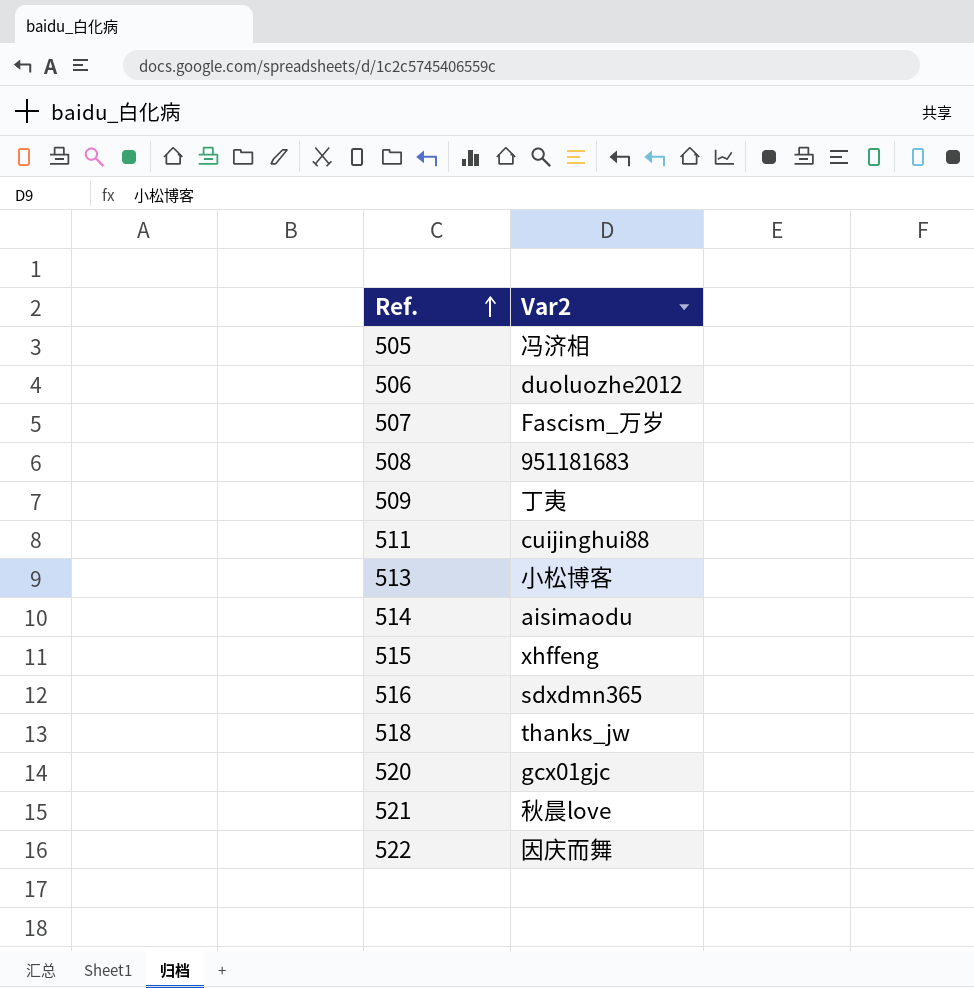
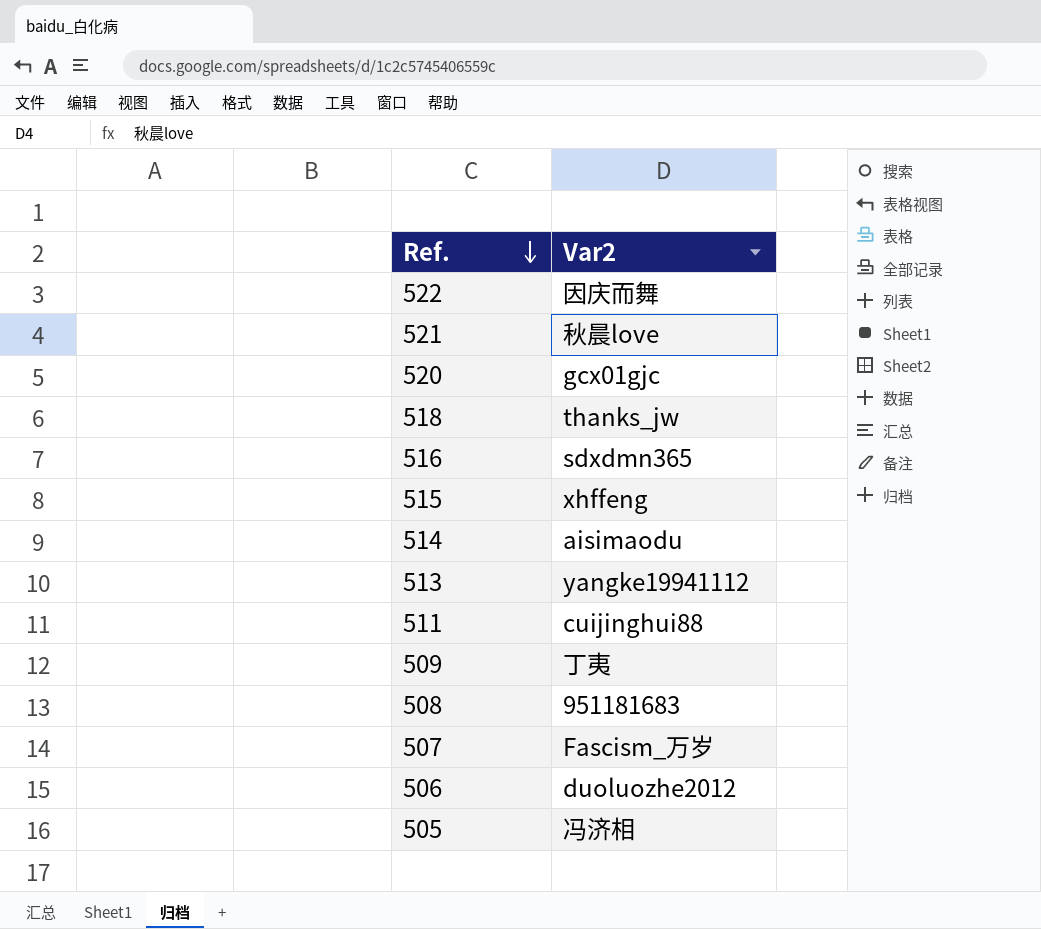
row order: Ref. ascending -> Ref. descending
513 | Var2: 小松博客 -> yangke19941112

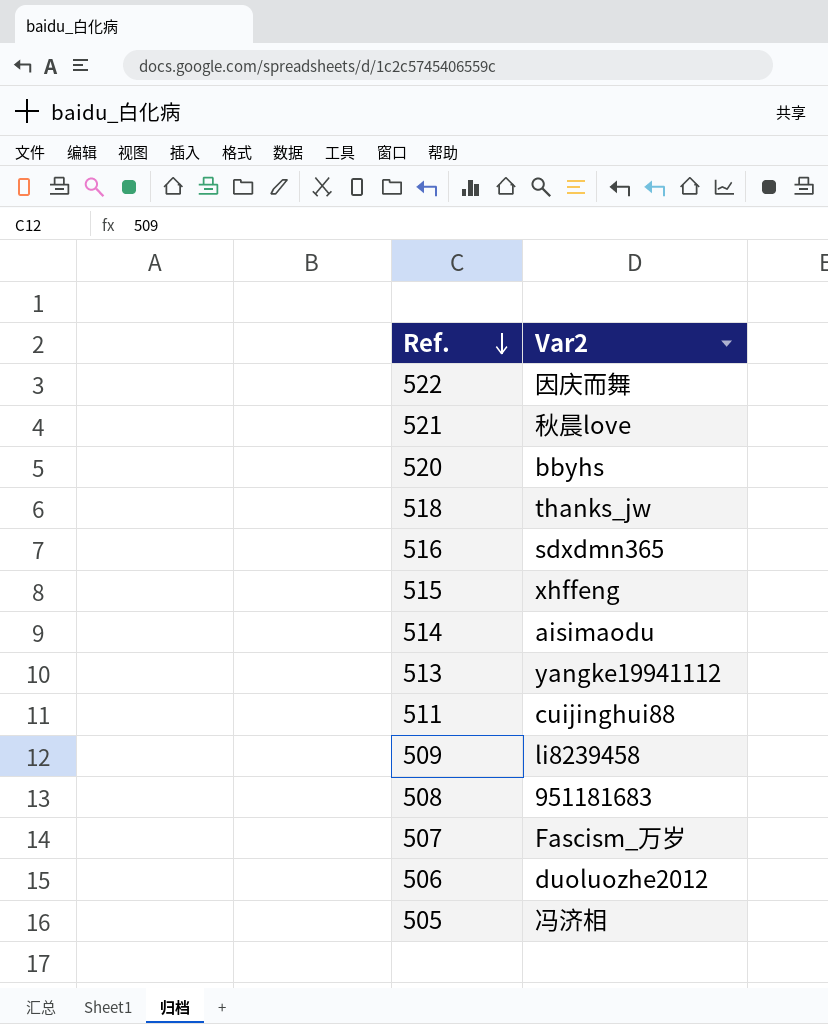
520 | Var2: gcx01gjc -> bbyhs
509 | Var2: 丁夷 -> li8239458

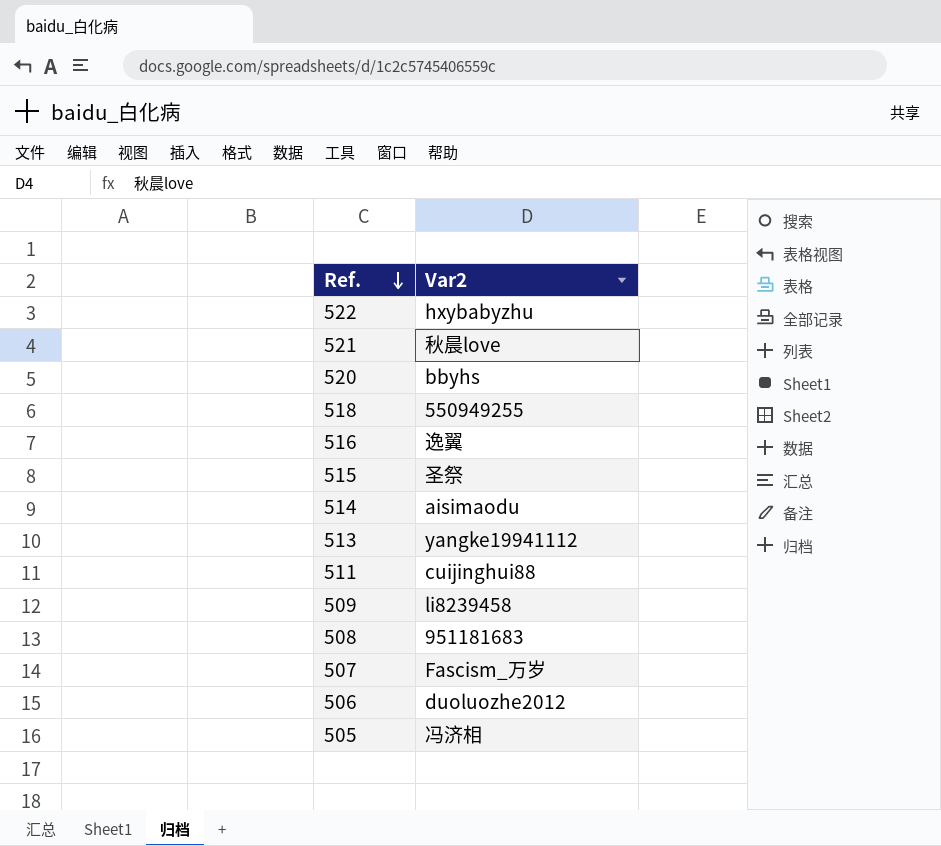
522 | Var2: 因庆而舞 -> hxybabyzhu
518 | Var2: thanks_jw -> 550949255
516 | Var2: sdxdmn365 -> 逸翼
515 | Var2: xhffeng -> 圣祭

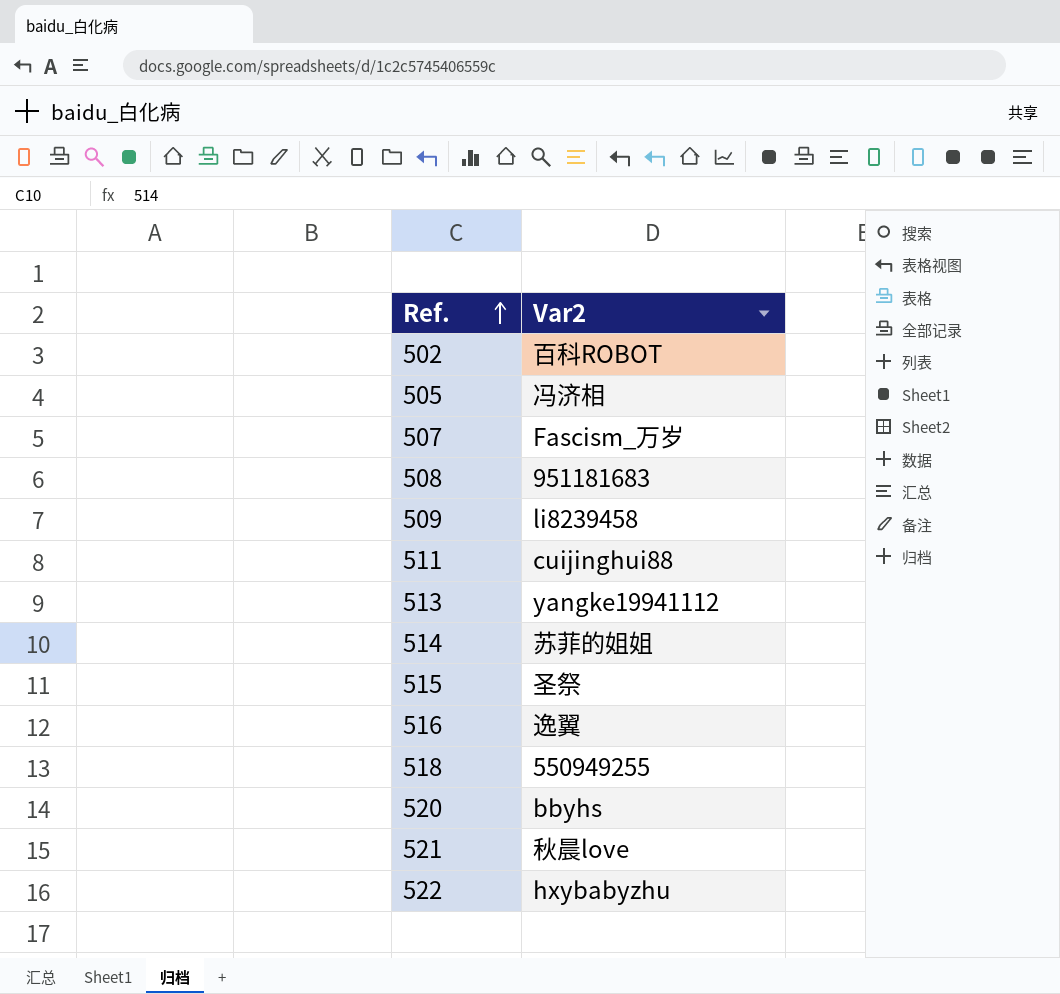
row order: Ref. descending -> Ref. ascending
row 506: duoluozhe2012 -> none
row 502: none -> 百科ROBOT
514 | Var2: aisimaodu -> 苏菲的姐姐

